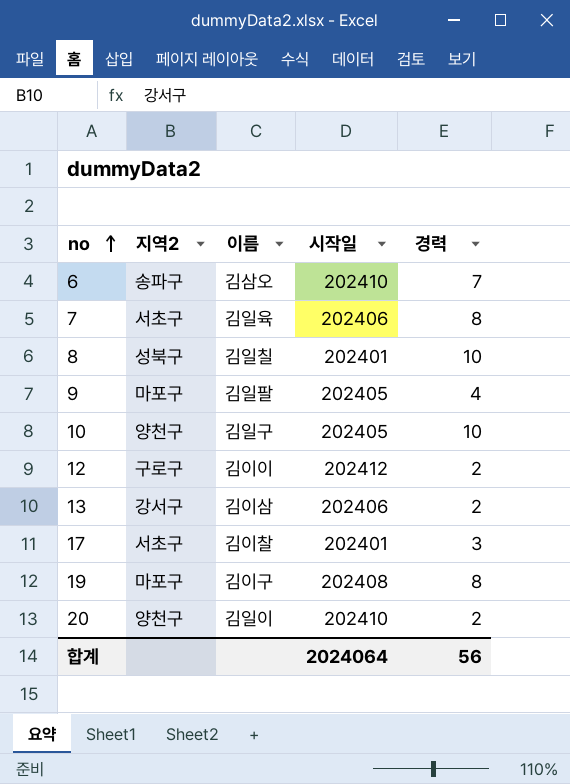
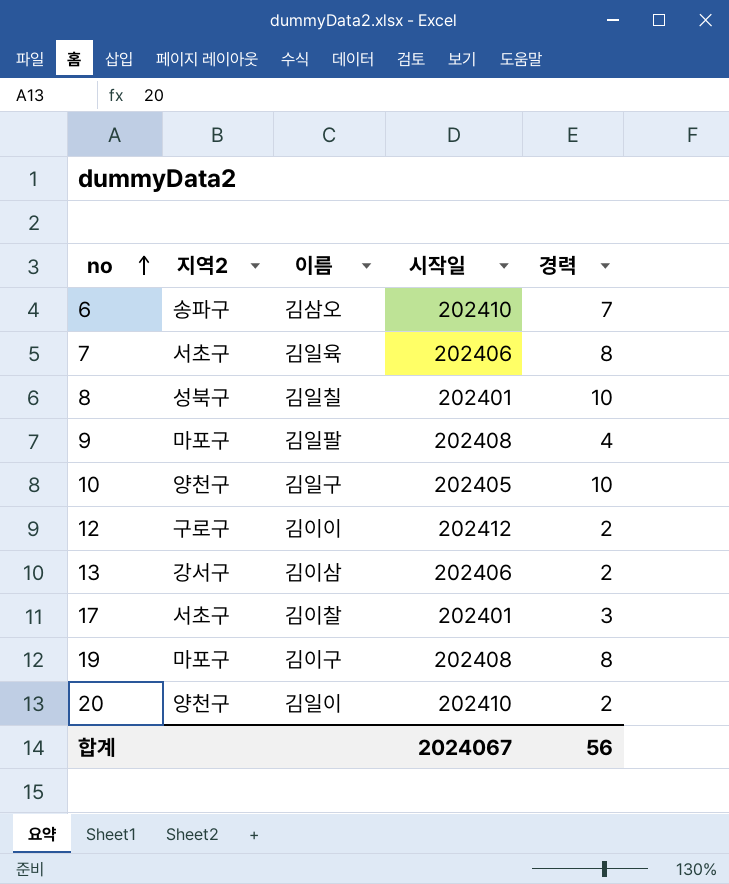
9 | 시작일: 202405 -> 202408
합계 | 시작일: 2024064 -> 2024067

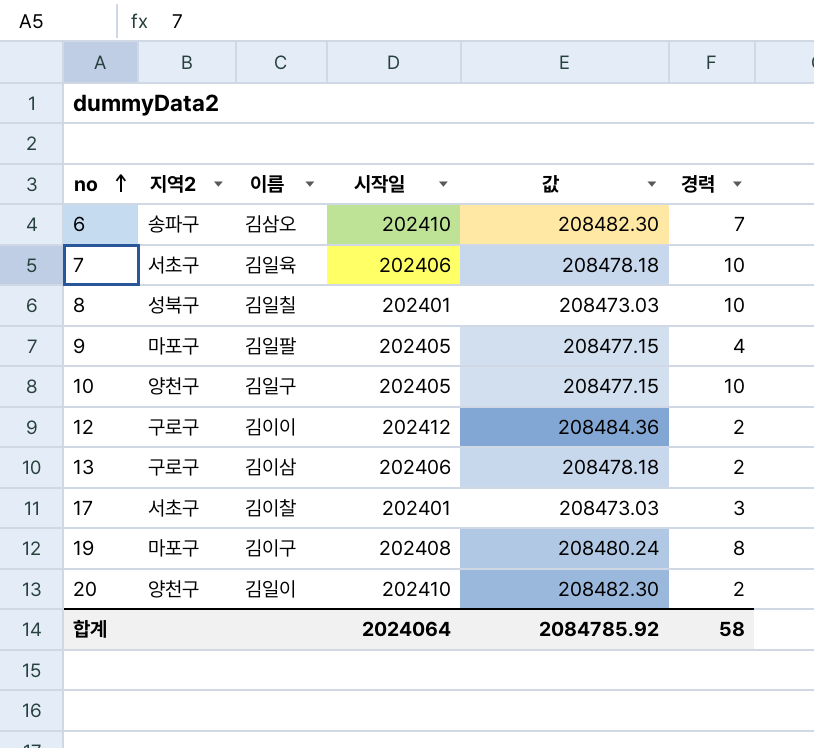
column 값 | formula: none -> [시작일] * 1.03
7 | 경력: 8 -> 10
9 | 시작일: 202408 -> 202405
13 | 지역2: 강서구 -> 구로구
합계 | 시작일: 2024067 -> 2024064
합계 | 경력: 56 -> 58

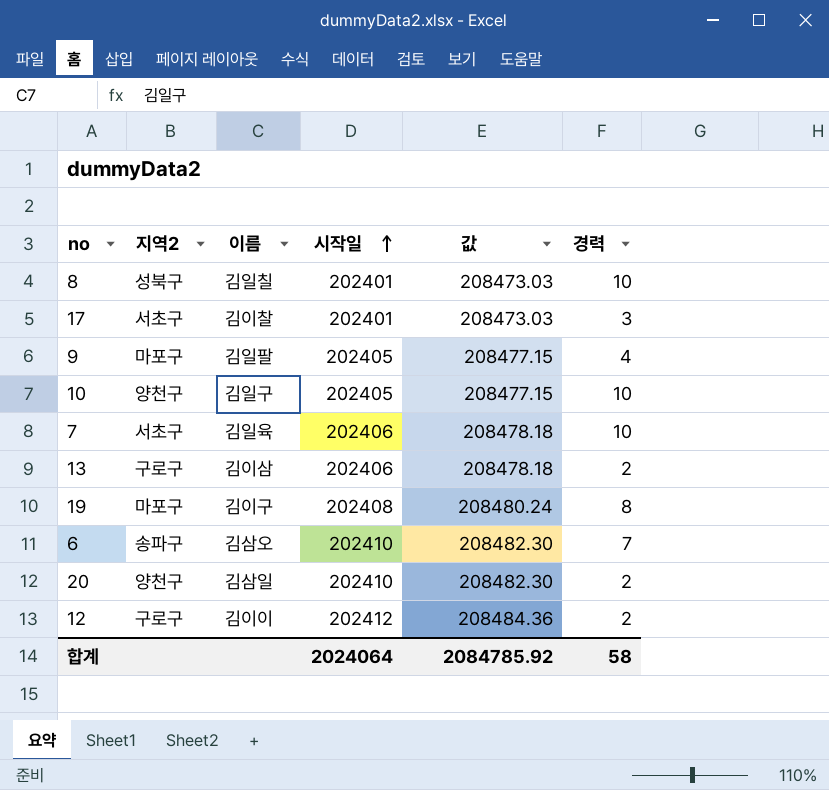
row order: no ascending -> 시작일 ascending
20 | 이름: 김일이 -> 김삼일

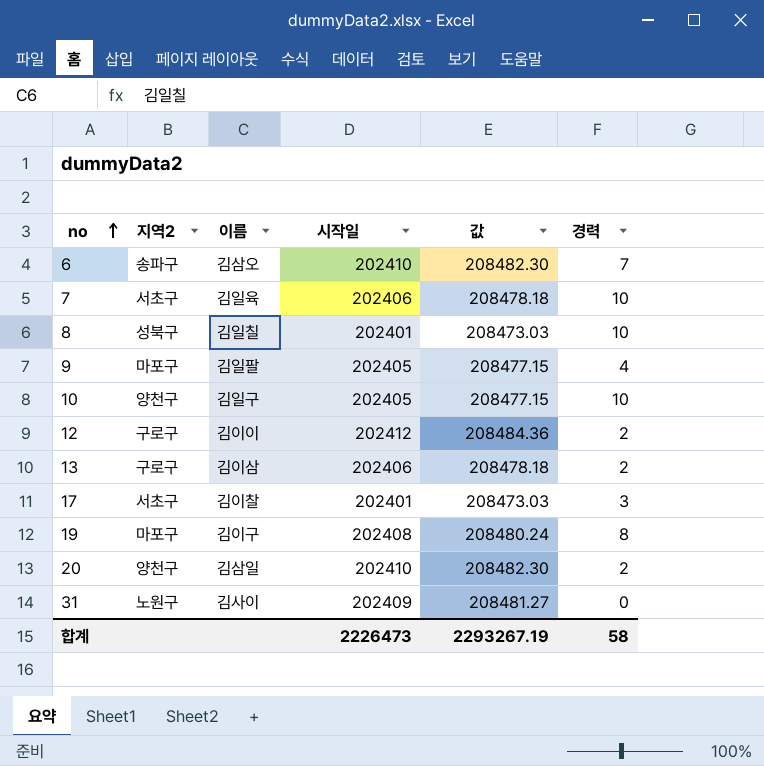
row order: 시작일 ascending -> no ascending
row 31: none -> 노원구 | 김사이 | 202409 | 208481.27 | 0
합계 | 시작일: 2024064 -> 2226473
합계 | 값: 2084785.92 -> 2293267.19

